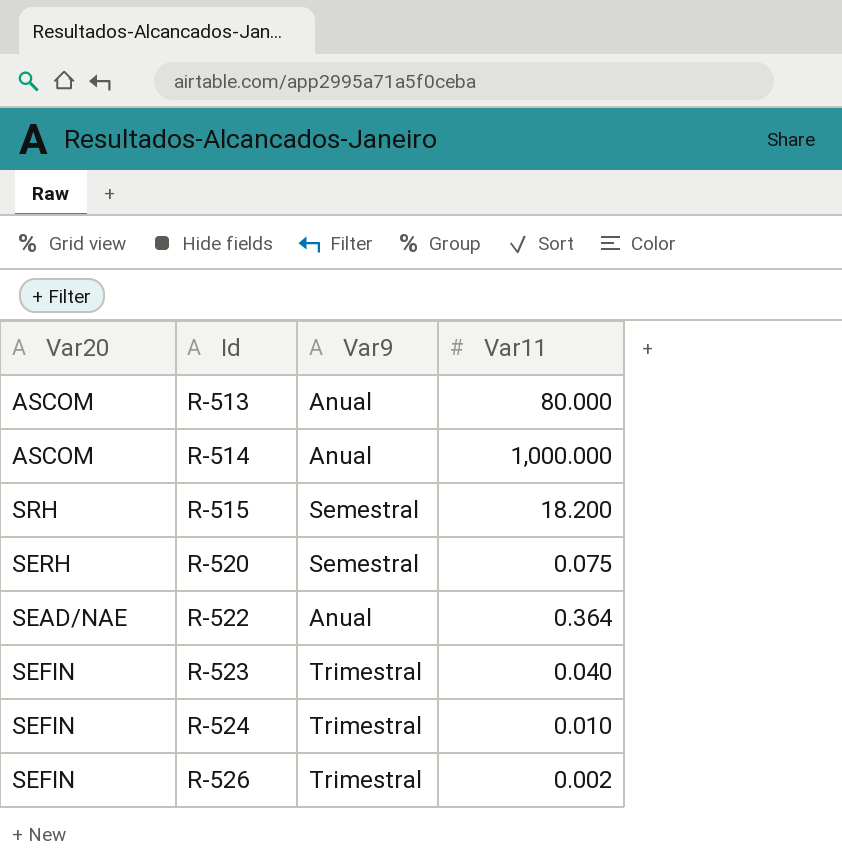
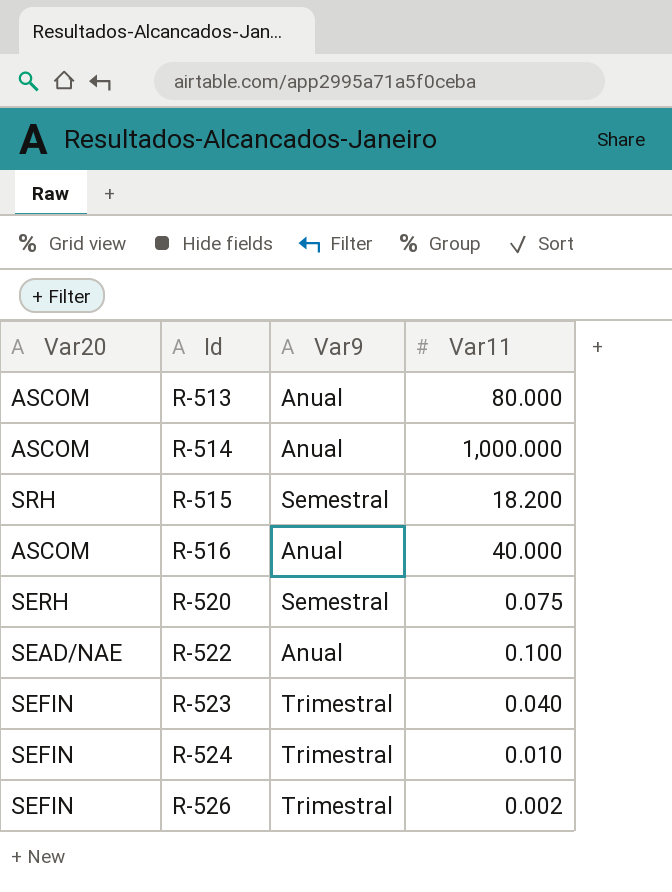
row R-516: none -> ASCOM | Anual | 40.000
R-522 | Var11: 0.364 -> 0.100

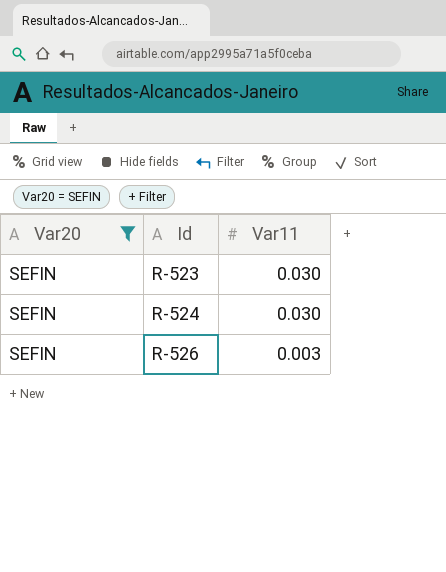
filter: none -> Var20 = SEFIN
column Var9 | position: 3 -> none
R-523 | Var11: 0.040 -> 0.030
R-524 | Var11: 0.010 -> 0.030
R-526 | Var11: 0.002 -> 0.003

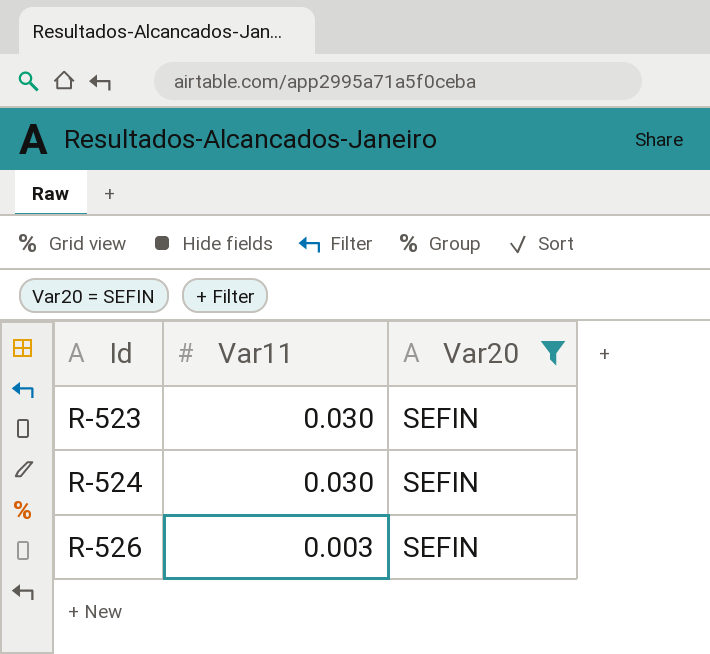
column Var20 | position: 1 -> 3

